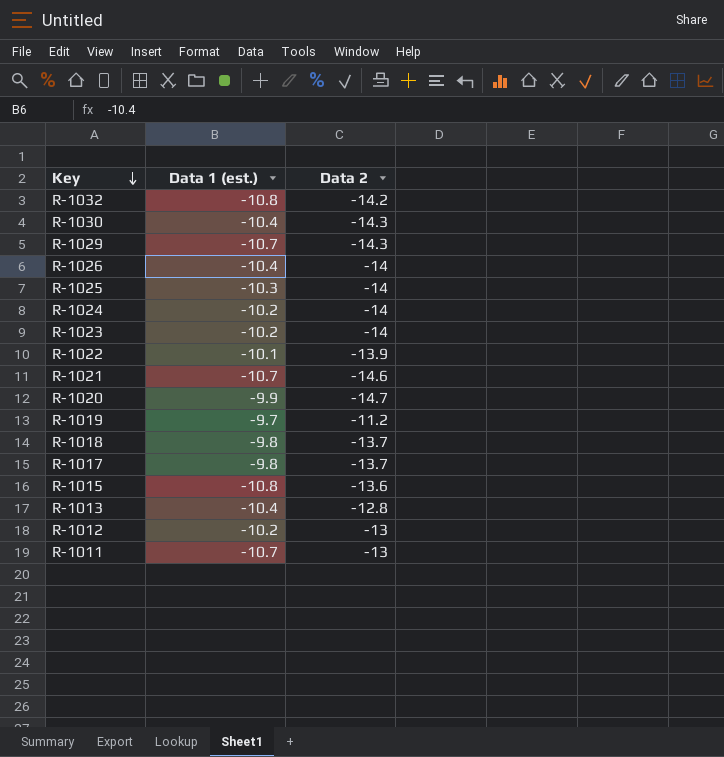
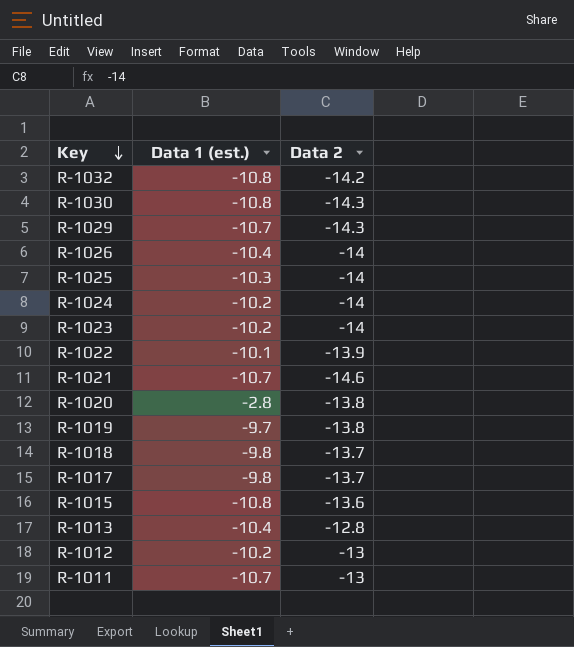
R-1030 | Data 1 (est.): -10.4 -> -10.8
R-1020 | Data 1 (est.): -9.9 -> -2.8
R-1020 | Data 2: -14.7 -> -13.8
R-1019 | Data 2: -11.2 -> -13.8

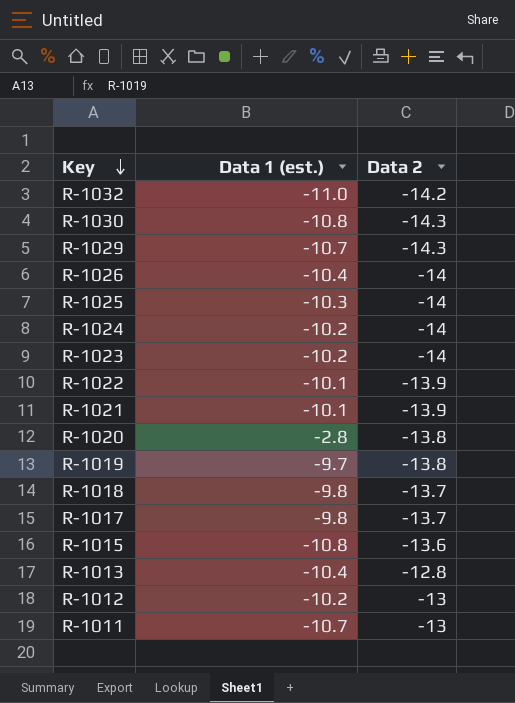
R-1032 | Data 1 (est.): -10.8 -> -11.0
R-1021 | Data 1 (est.): -10.7 -> -10.1
R-1021 | Data 2: -14.6 -> -13.9

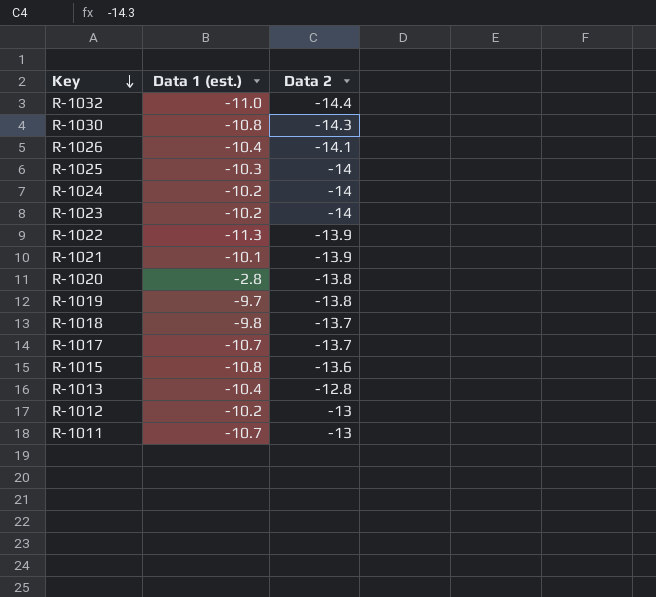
row R-1029: -10.7 | -14.3 -> none
R-1032 | Data 2: -14.2 -> -14.4
R-1026 | Data 2: -14 -> -14.1
R-1022 | Data 1 (est.): -10.1 -> -11.3
R-1017 | Data 1 (est.): -9.8 -> -10.7

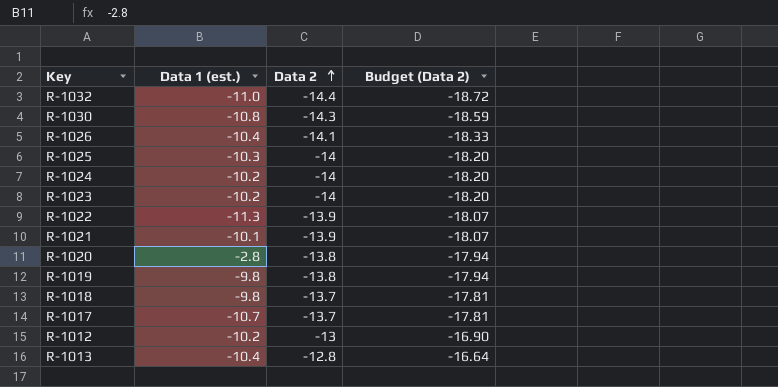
row order: Key descending -> Data 2 ascending
column Budget (Data 2) | formula: none -> [Data 2] * 1.3
row R-1015: -10.8 | -13.6 -> none
row R-1011: -10.7 | -13 -> none
R-1019 | Data 1 (est.): -9.7 -> -9.8

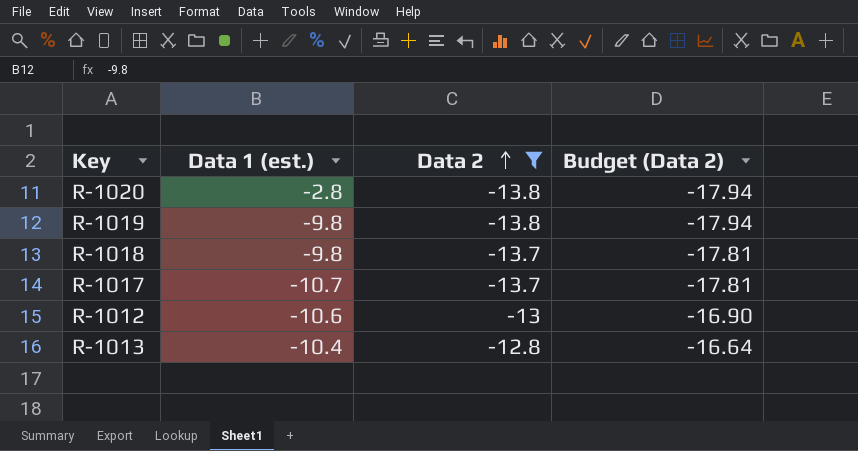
filter: none -> Data 2 >= -13.8
R-1012 | Data 1 (est.): -10.2 -> -10.6

